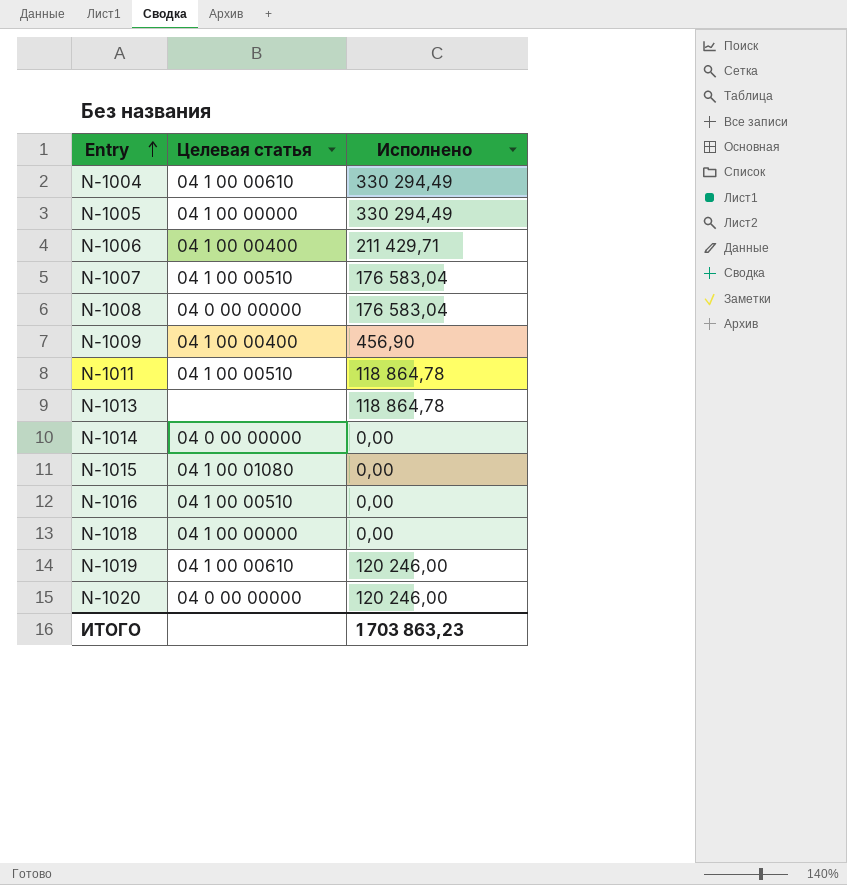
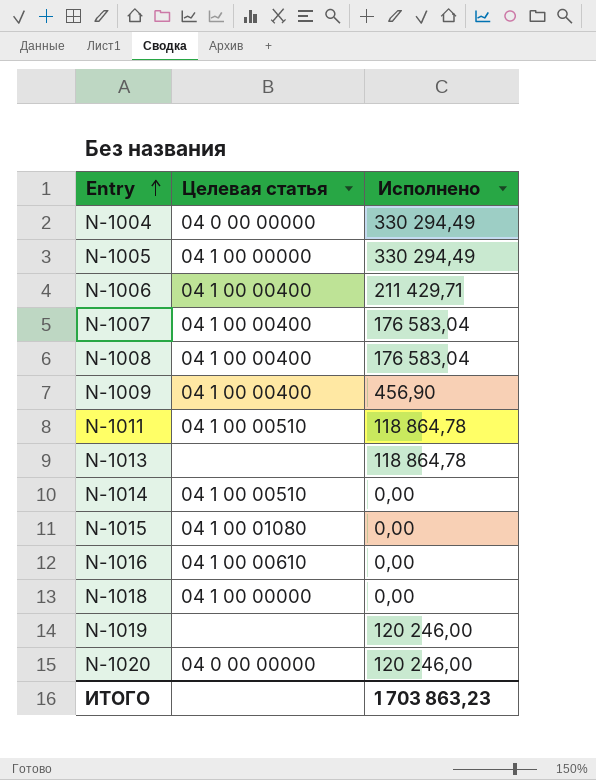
N-1004 | Целевая статья: 04 1 00 00610 -> 04 0 00 00000
N-1007 | Целевая статья: 04 1 00 00510 -> 04 1 00 00400
N-1008 | Целевая статья: 04 0 00 00000 -> 04 1 00 00400
N-1014 | Целевая статья: 04 0 00 00000 -> 04 1 00 00510
N-1016 | Целевая статья: 04 1 00 00510 -> 04 1 00 00610
N-1019 | Целевая статья: 04 1 00 00610 -> none

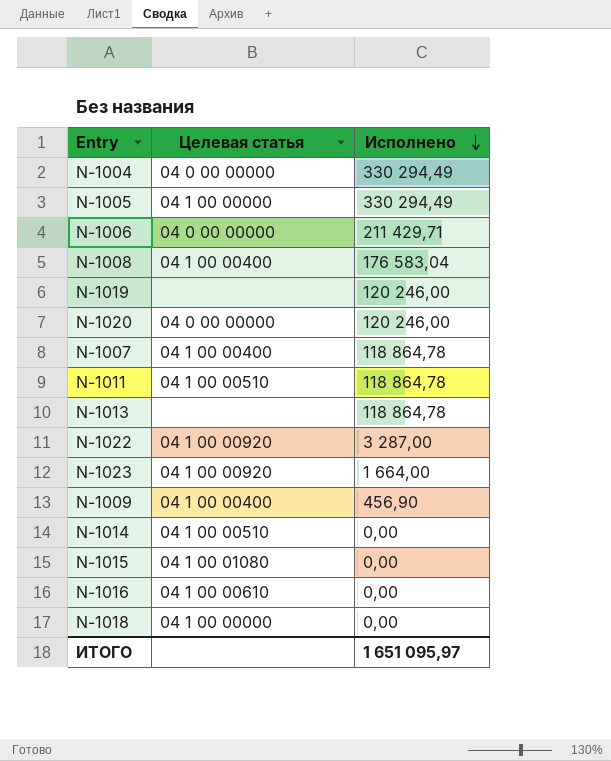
row order: Entry ascending -> Исполнено descending
N-1006 | Целевая статья: 04 1 00 00400 -> 04 0 00 00000
N-1007 | Исполнено: 176 583,04 -> 118 864,78
row N-1022: none -> 04 1 00 00920 | 3 287,00
row N-1023: none -> 04 1 00 00920 | 1 664,00
ИТОГО | Исполнено: 1 703 863,23 -> 1 651 095,97

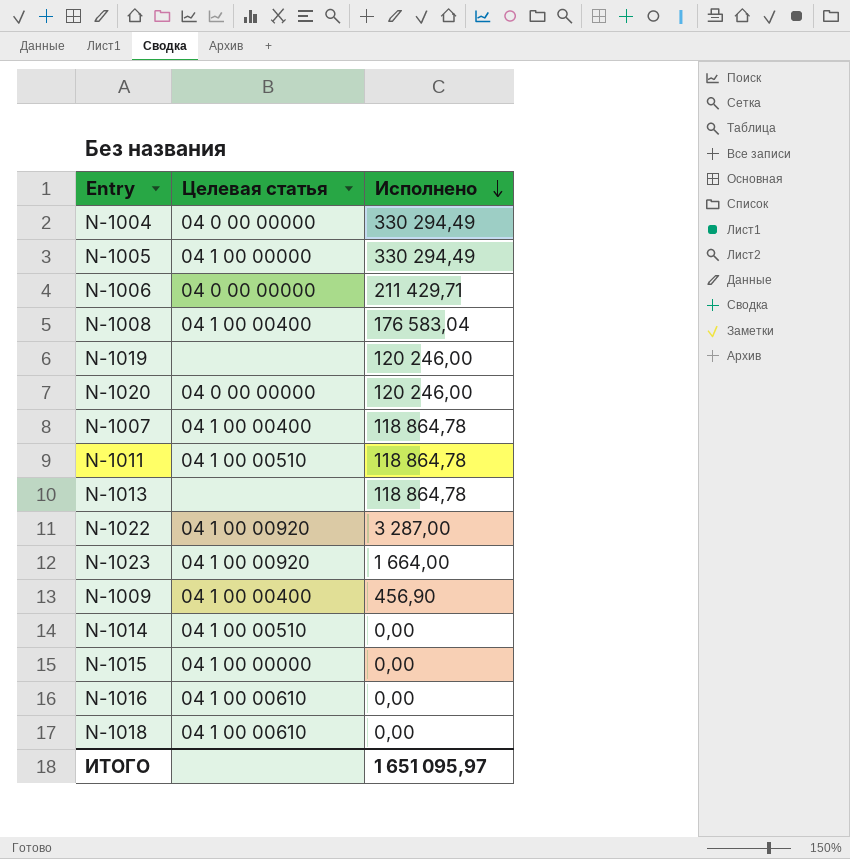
N-1015 | Целевая статья: 04 1 00 01080 -> 04 1 00 00000
N-1018 | Целевая статья: 04 1 00 00000 -> 04 1 00 00610

